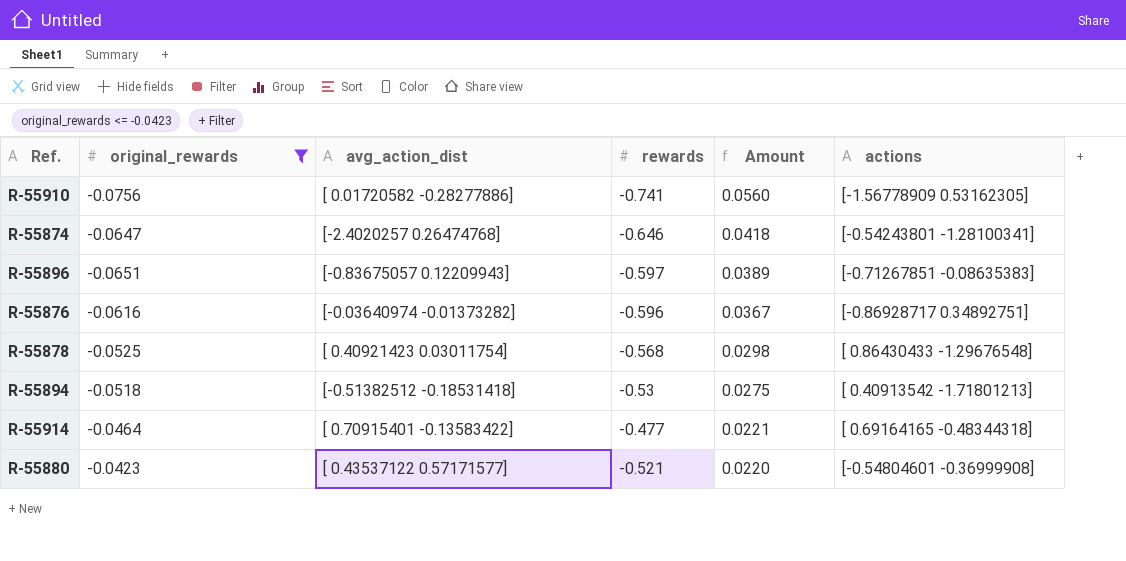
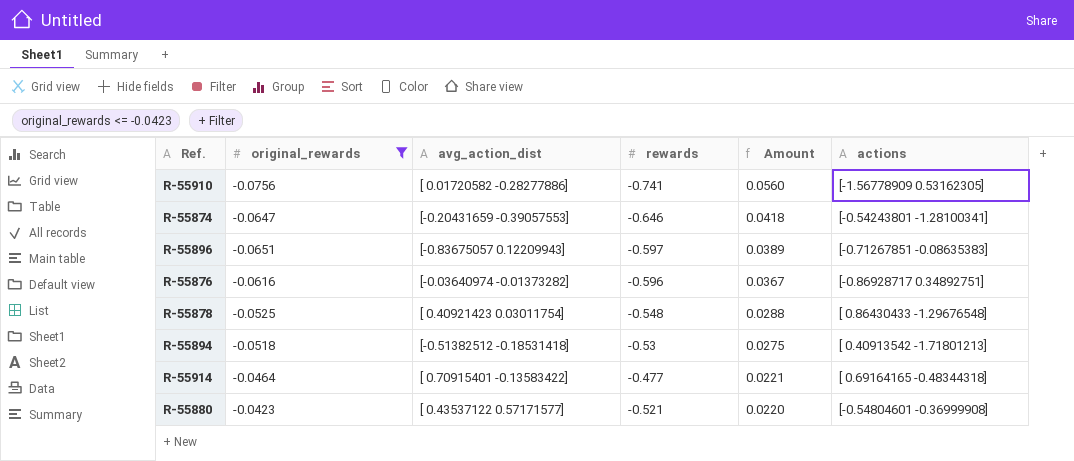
R-55874 | avg_action_dist: [-2.4020257 0.26474768] -> [-0.20431659 -0.39057553]
R-55878 | rewards: -0.568 -> -0.548
R-55878 | Amount: 0.0298 -> 0.0288

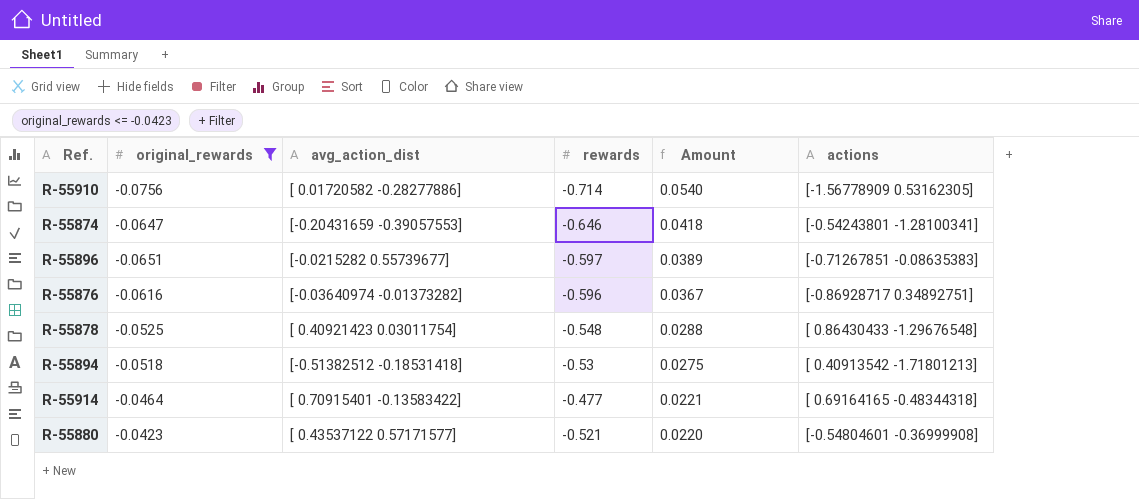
R-55910 | rewards: -0.741 -> -0.714
R-55910 | Amount: 0.0560 -> 0.0540
R-55896 | avg_action_dist: [-0.83675057 0.12209943] -> [-0.0215282 0.55739677]

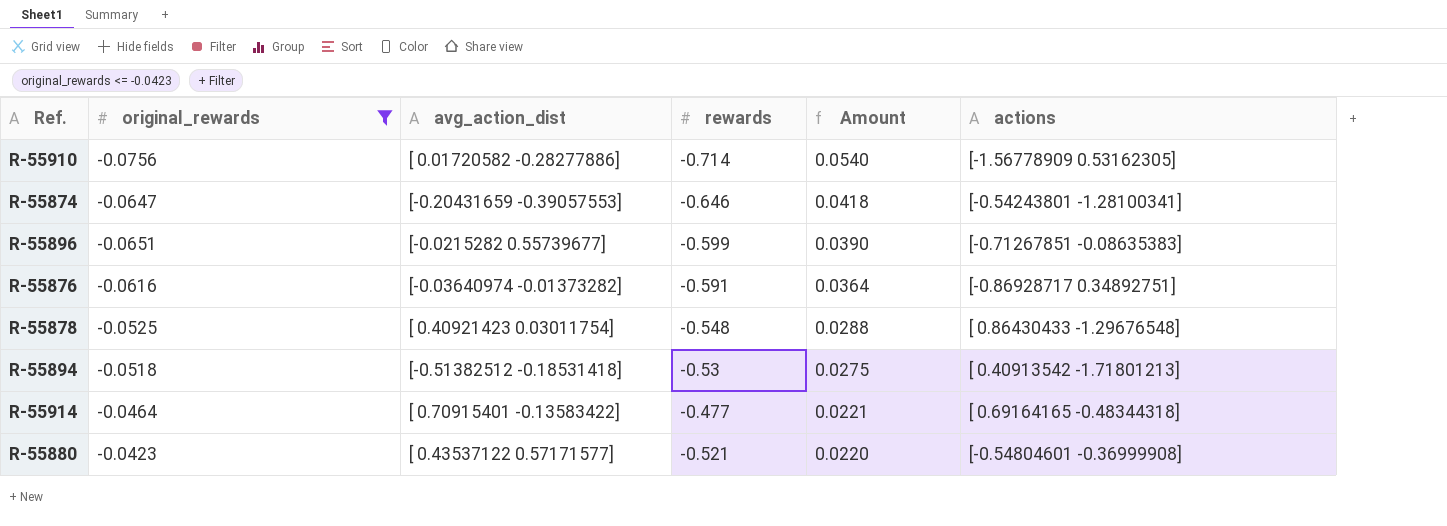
R-55896 | rewards: -0.597 -> -0.599
R-55896 | Amount: 0.0389 -> 0.0390
R-55876 | rewards: -0.596 -> -0.591
R-55876 | Amount: 0.0367 -> 0.0364

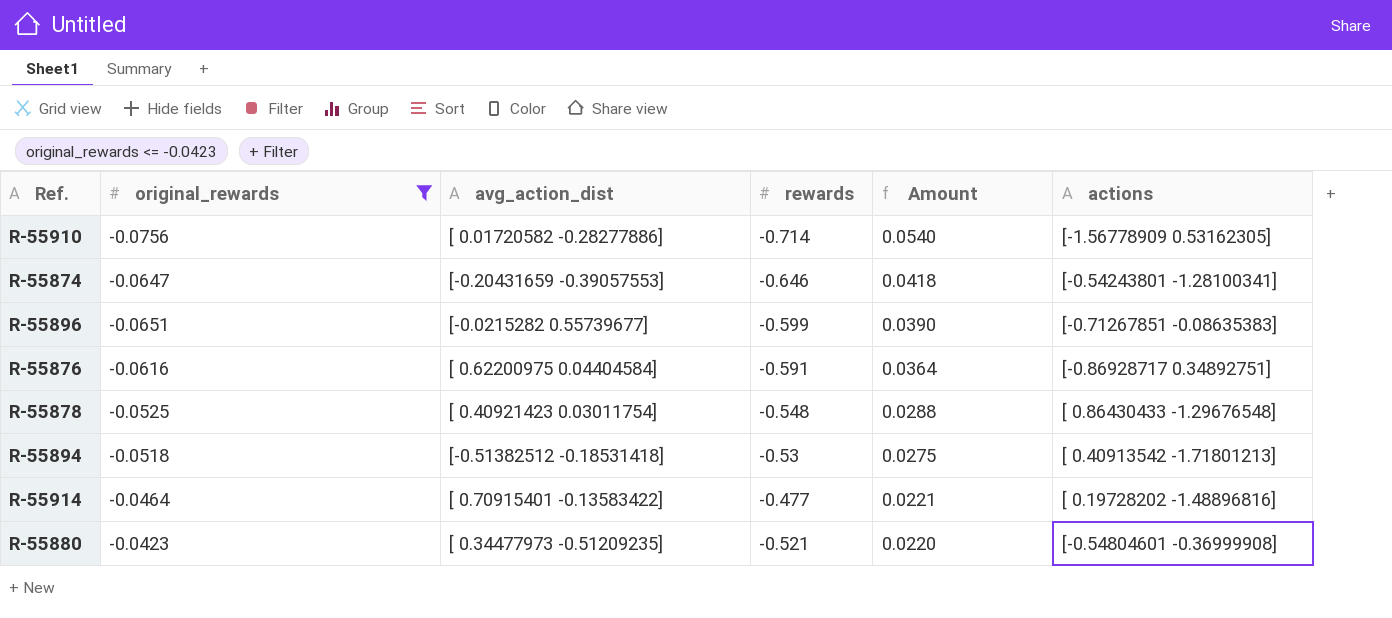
R-55876 | avg_action_dist: [-0.03640974 -0.01373282] -> [ 0.62200975 0.04404584]
R-55914 | actions: [ 0.69164165 -0.48344318] -> [ 0.19728202 -1.48896816]
R-55880 | avg_action_dist: [ 0.43537122 0.57171577] -> [ 0.34477973 -0.51209235]

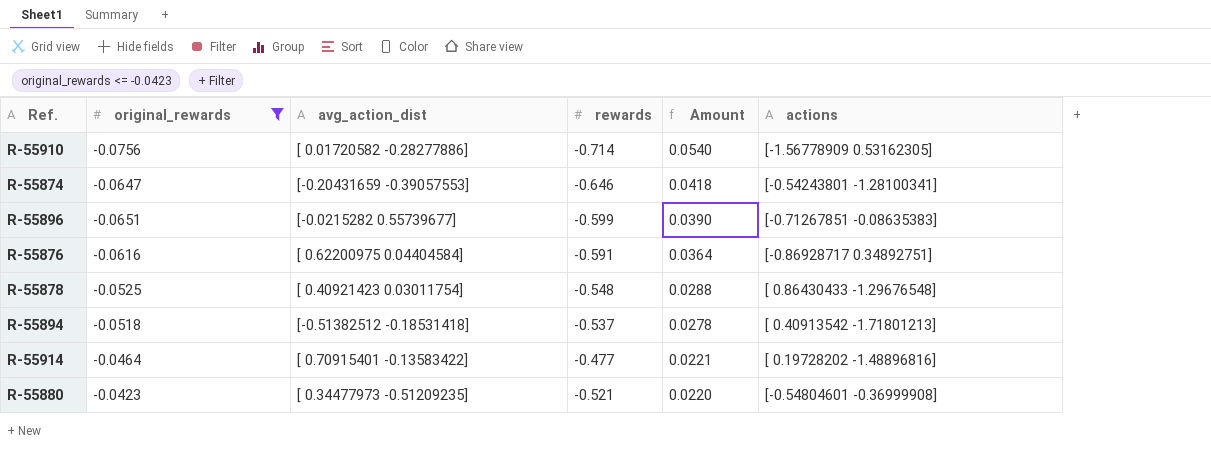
R-55894 | rewards: -0.53 -> -0.537
R-55894 | Amount: 0.0275 -> 0.0278

